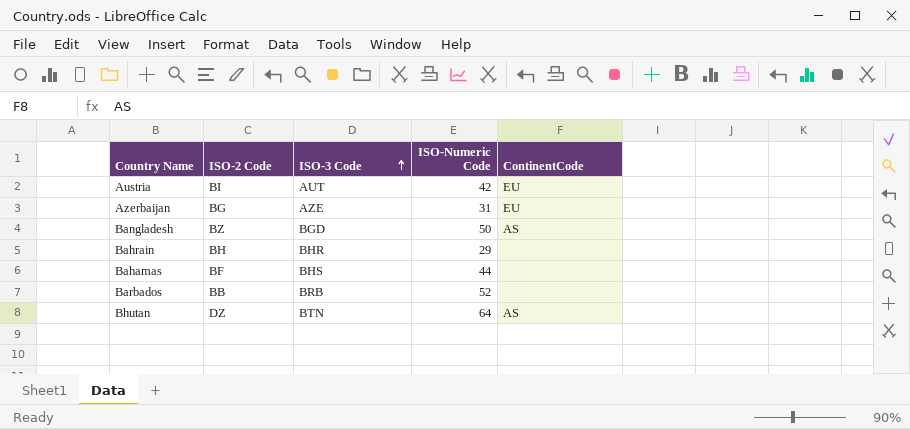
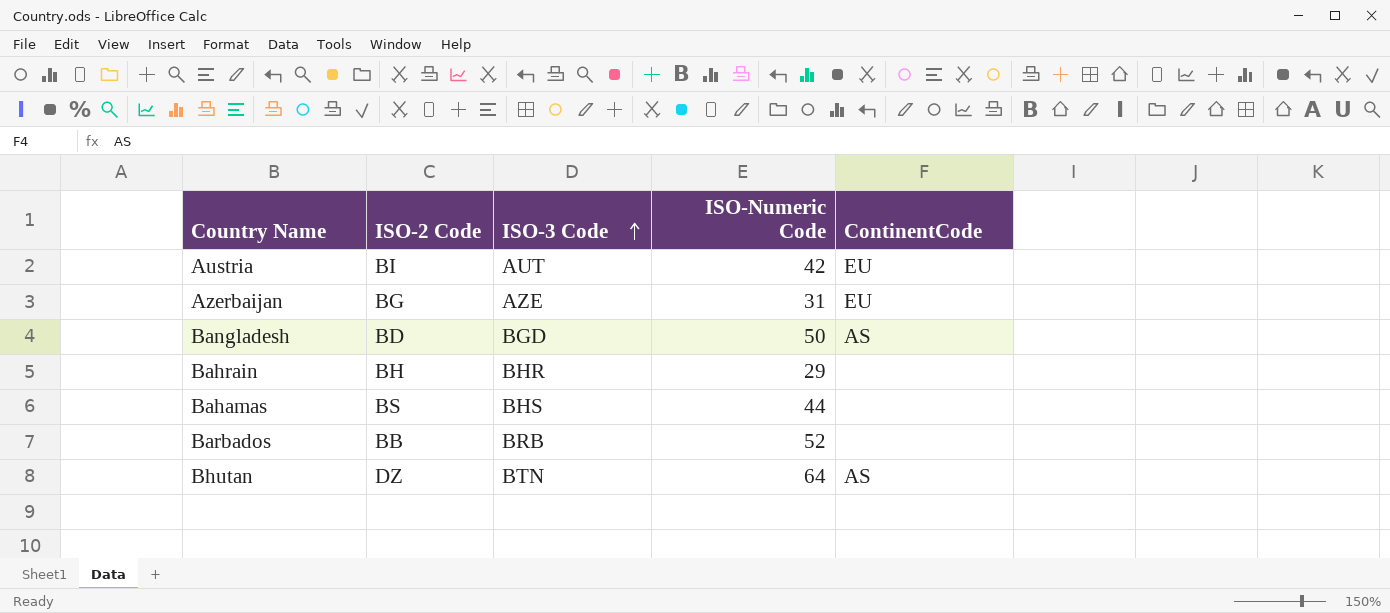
Bangladesh | ISO-2 Code: BZ -> BD
Bahamas | ISO-2 Code: BF -> BS

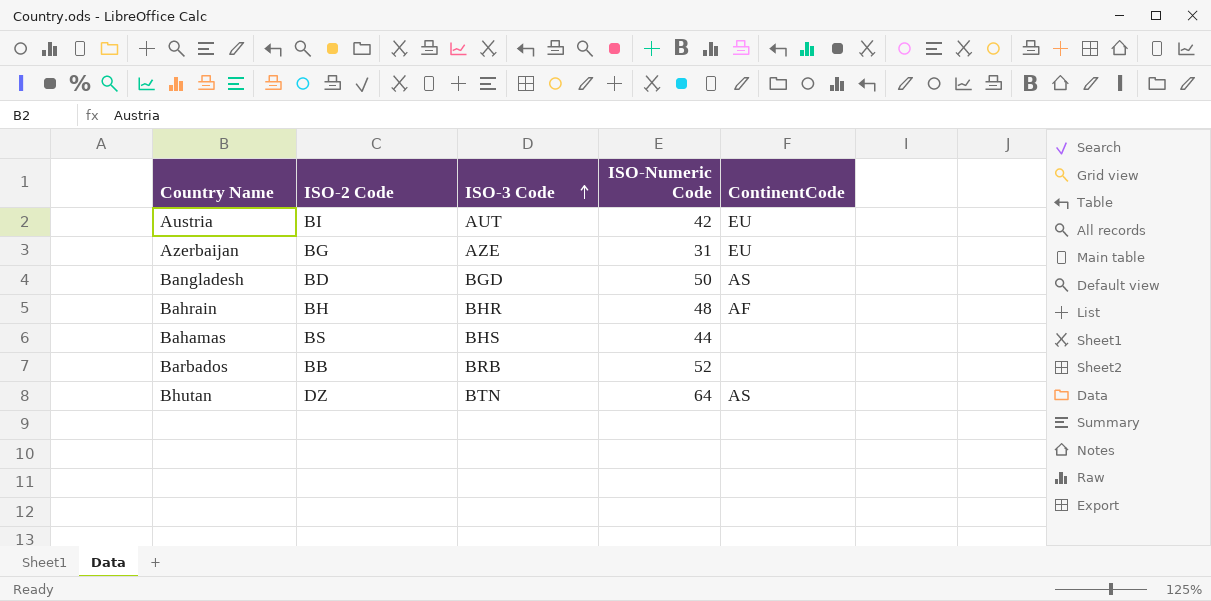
Bahrain | ISO-Numeric Code: 29 -> 48
Bahrain | ContinentCode: none -> AF

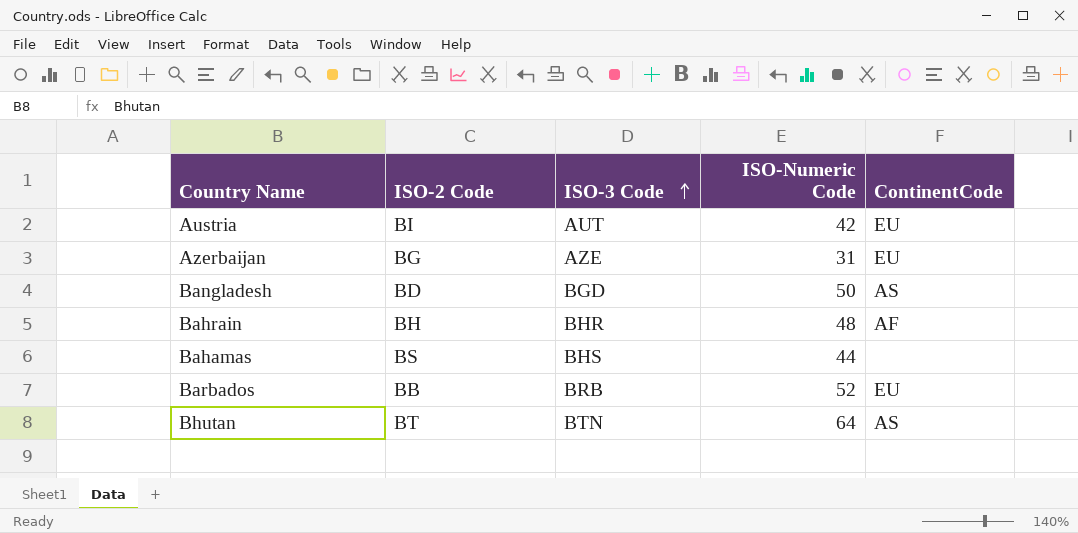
Barbados | ContinentCode: none -> EU
Bhutan | ISO-2 Code: DZ -> BT

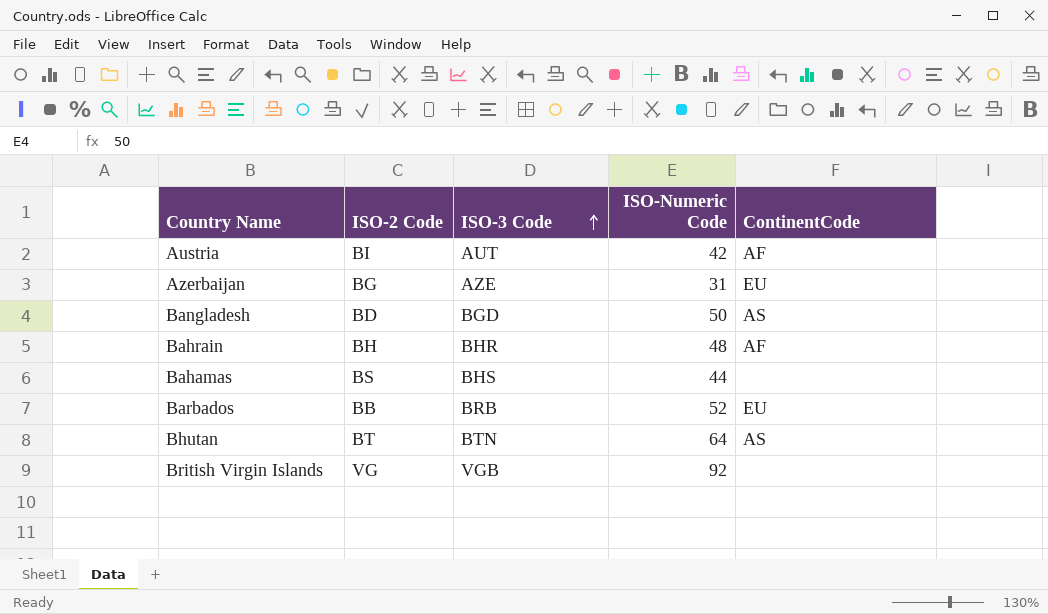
Austria | ContinentCode: EU -> AF
row British Virgin Islands: none -> VG | VGB | 92 | none

